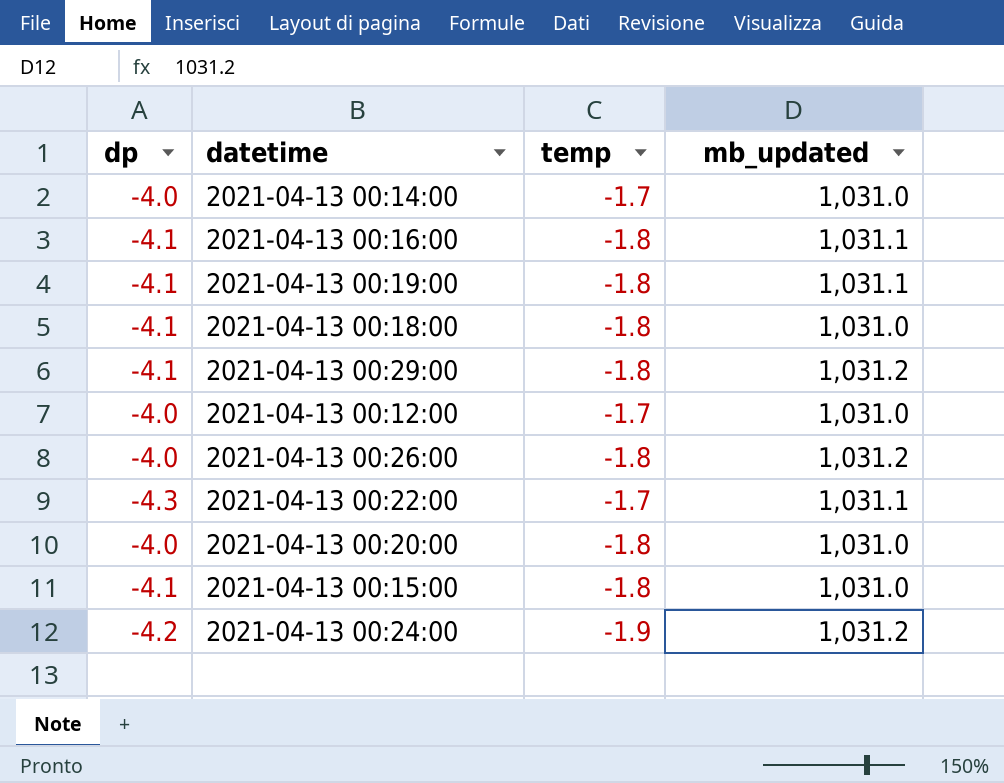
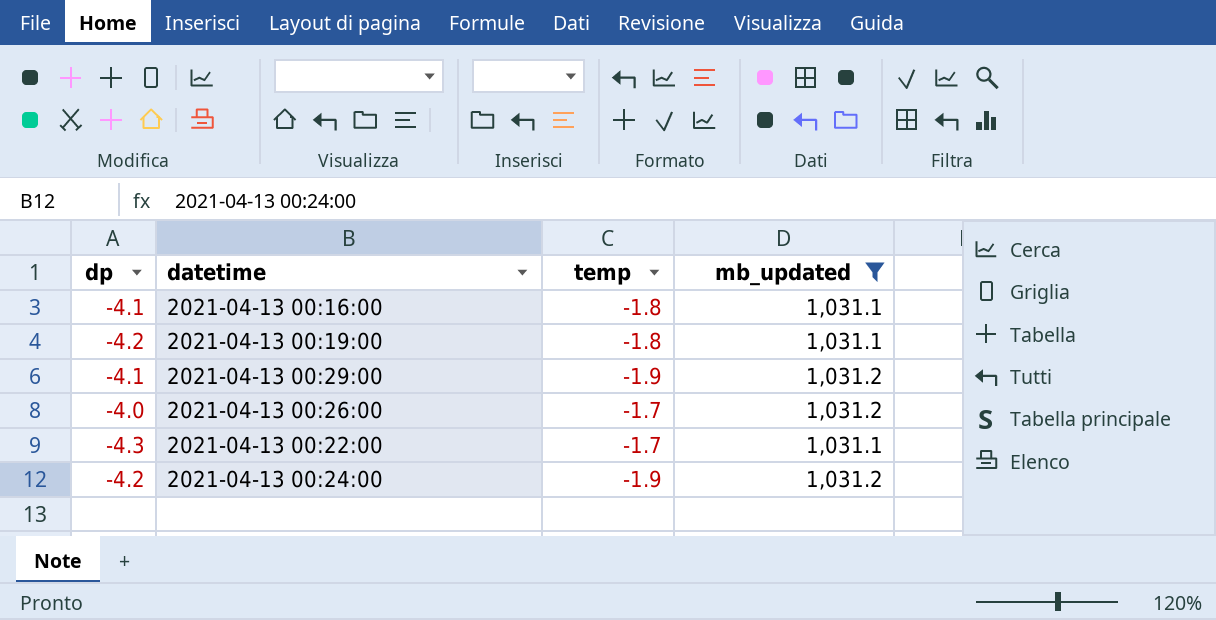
filter: none -> mb_updated != 1,031.0
2021-04-13 00:19:00 | dp: -4.1 -> -4.2
2021-04-13 00:29:00 | temp: -1.8 -> -1.9
2021-04-13 00:26:00 | temp: -1.8 -> -1.7

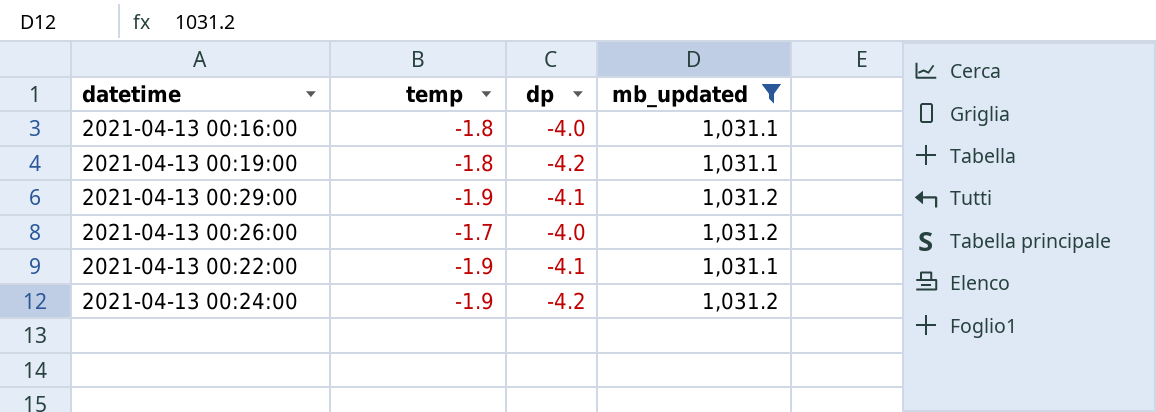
column dp | position: 1 -> 3
2021-04-13 00:16:00 | dp: -4.1 -> -4.0
2021-04-13 00:22:00 | temp: -1.7 -> -1.9
2021-04-13 00:22:00 | dp: -4.3 -> -4.1

